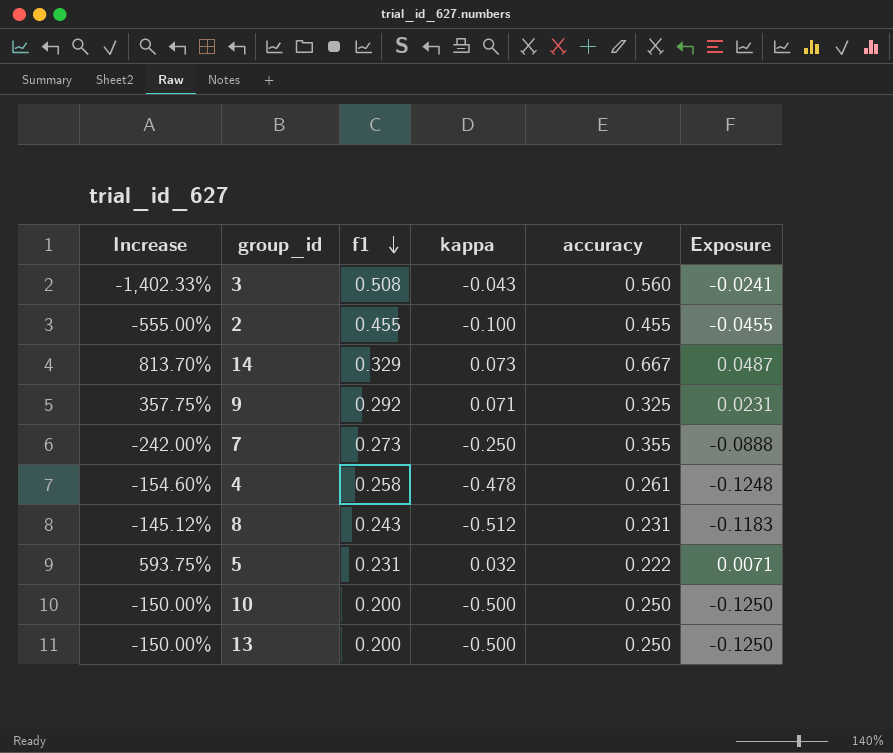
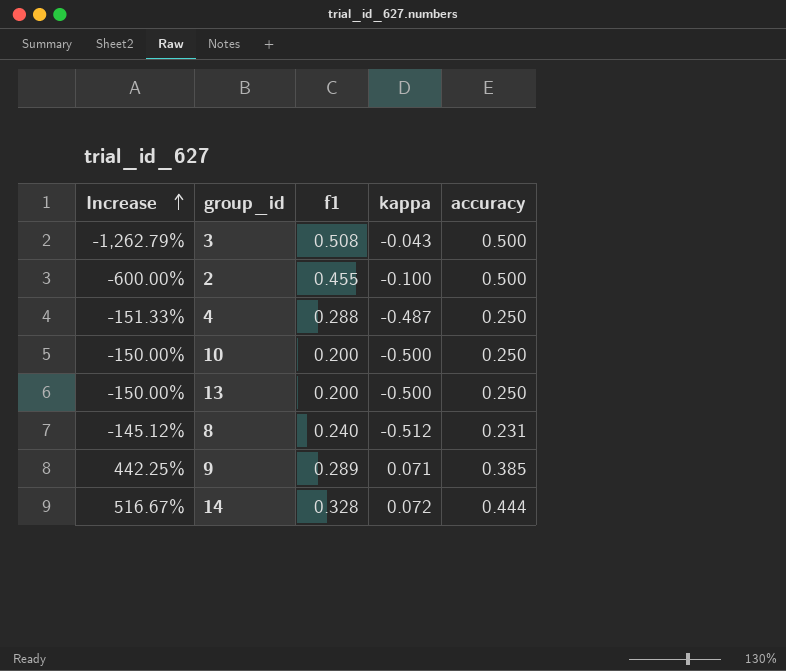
row order: f1 descending -> Increase ascending
column Exposure | formula: [kappa] * [accuracy] -> none
row 7: -242.00% | 0.273 | -0.250 | 0.355 | -0.0888 -> none
row 5: 593.75% | 0.231 | 0.032 | 0.222 | 0.0071 -> none
3 | Increase: -1,402.33% -> -1,262.79%
3 | accuracy: 0.560 -> 0.500
2 | Increase: -555.00% -> -600.00%
2 | accuracy: 0.455 -> 0.500
4 | Increase: -154.60% -> -151.33%
4 | f1: 0.258 -> 0.288
4 | kappa: -0.478 -> -0.487
4 | accuracy: 0.261 -> 0.250
8 | f1: 0.243 -> 0.240
9 | Increase: 357.75% -> 442.25%
9 | f1: 0.292 -> 0.289
9 | accuracy: 0.325 -> 0.385
14 | Increase: 813.70% -> 516.67%
14 | f1: 0.329 -> 0.328
14 | kappa: 0.073 -> 0.072
14 | accuracy: 0.667 -> 0.444

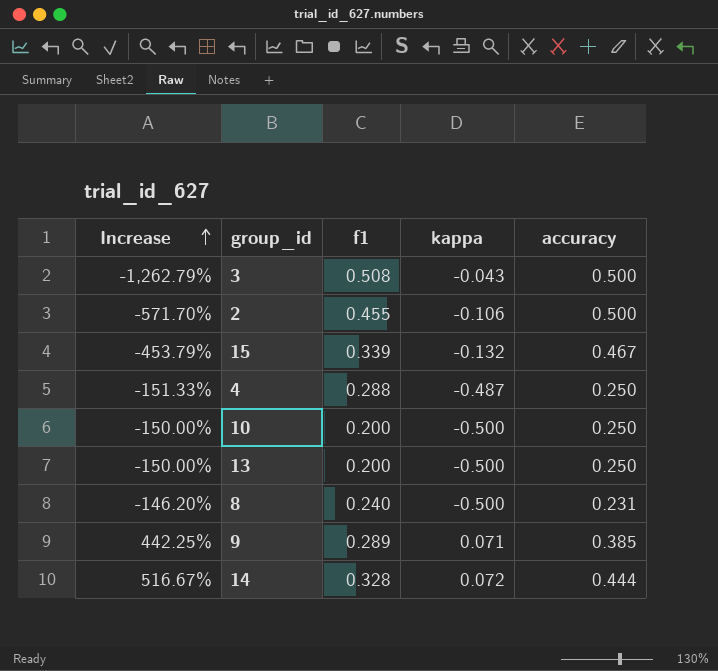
2 | Increase: -600.00% -> -571.70%
2 | kappa: -0.100 -> -0.106
row 15: none -> -453.79% | 0.339 | -0.132 | 0.467
8 | Increase: -145.12% -> -146.20%
8 | kappa: -0.512 -> -0.500

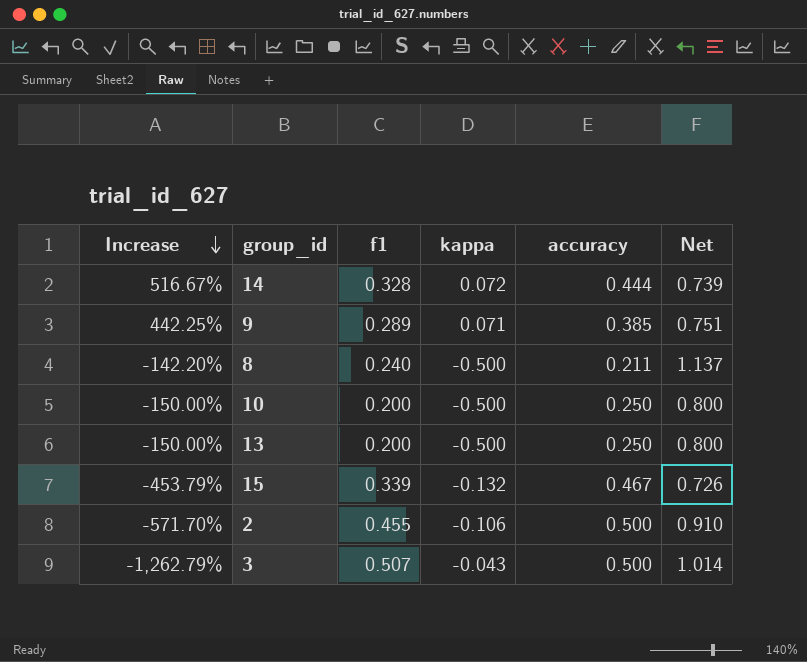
row order: Increase ascending -> Increase descending
column Net | formula: none -> [f1] / [accuracy]
row 4: -151.33% | 0.288 | -0.487 | 0.250 -> none
8 | Increase: -146.20% -> -142.20%
8 | accuracy: 0.231 -> 0.211
3 | f1: 0.508 -> 0.507

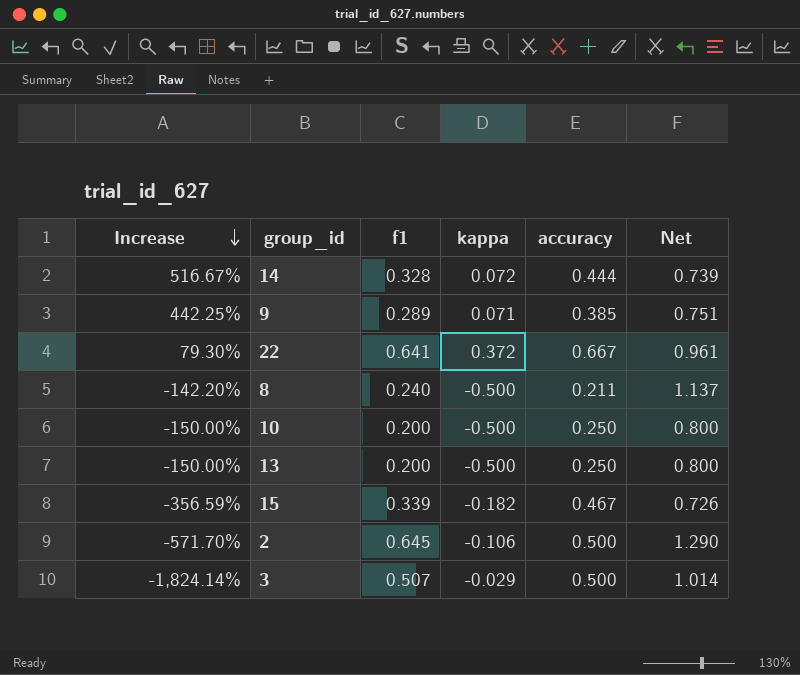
row 22: none -> 79.30% | 0.641 | 0.372 | 0.667 | 0.961
15 | Increase: -453.79% -> -356.59%
15 | kappa: -0.132 -> -0.182
2 | f1: 0.455 -> 0.645
2 | Net: 0.910 -> 1.290
3 | Increase: -1,262.79% -> -1,824.14%
3 | kappa: -0.043 -> -0.029

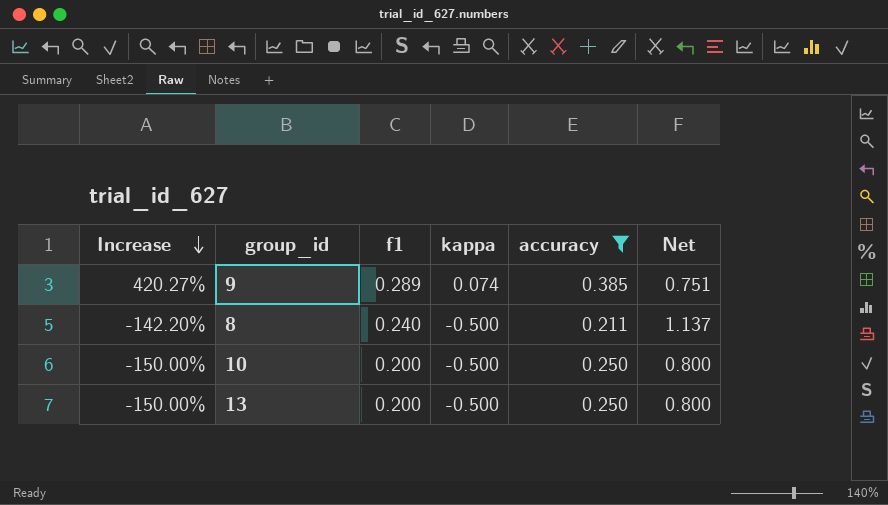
filter: none -> accuracy <= 0.385
9 | Increase: 442.25% -> 420.27%
9 | kappa: 0.071 -> 0.074

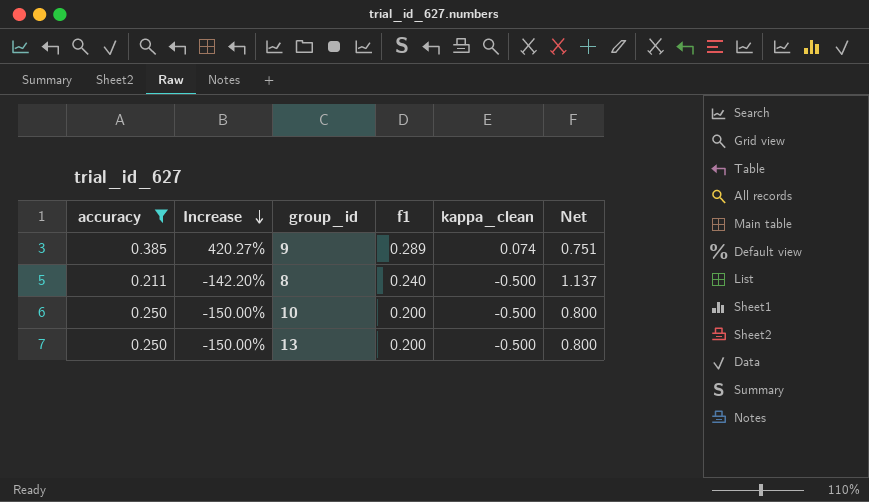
column accuracy | position: 5 -> 1
column name: kappa -> kappa_clean

